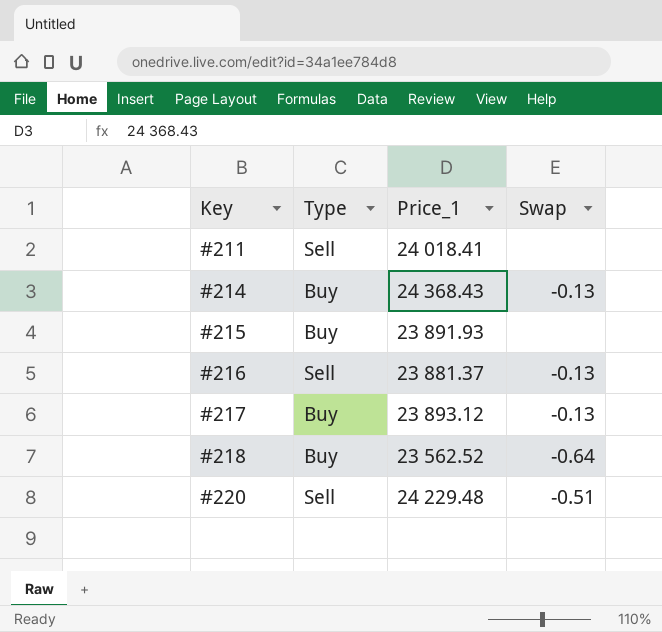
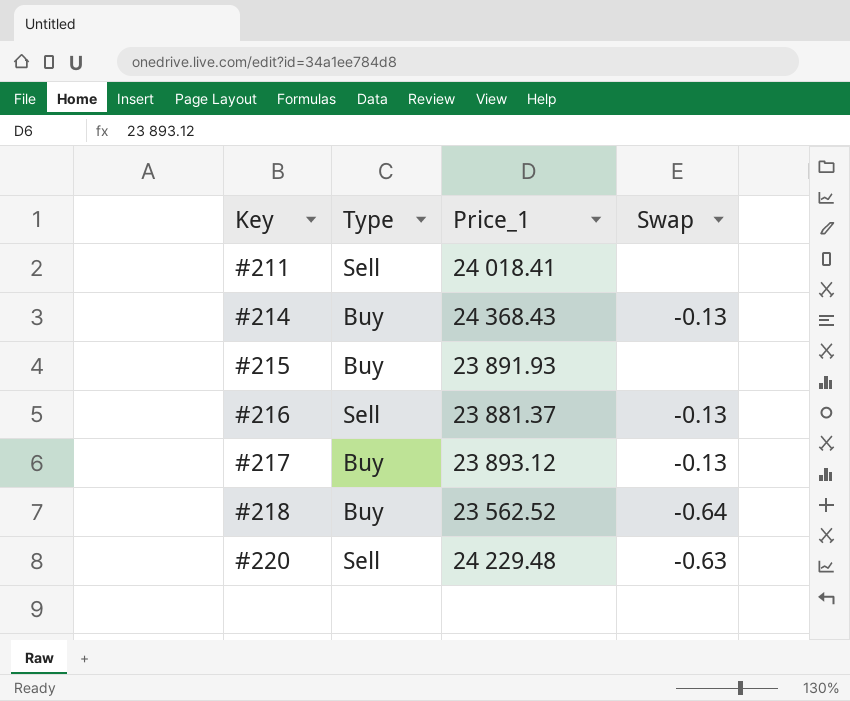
#220 | Swap: -0.51 -> -0.63

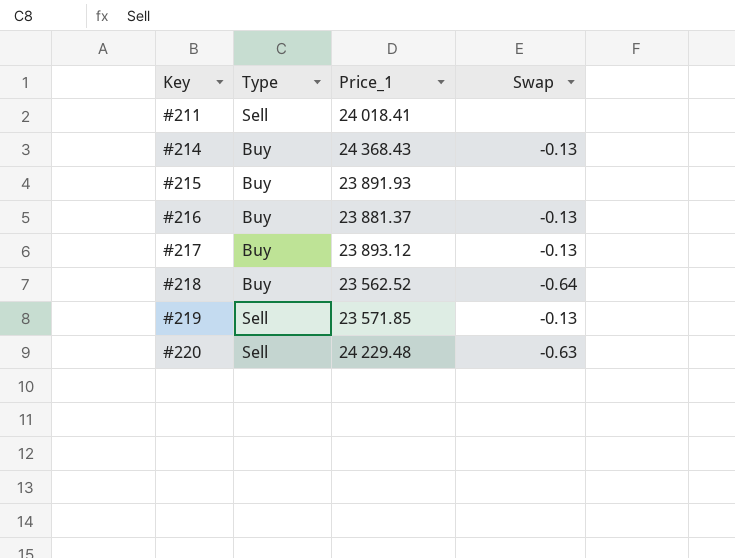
#216 | Type: Sell -> Buy
row #219: none -> Sell | 23 571.85 | -0.13

